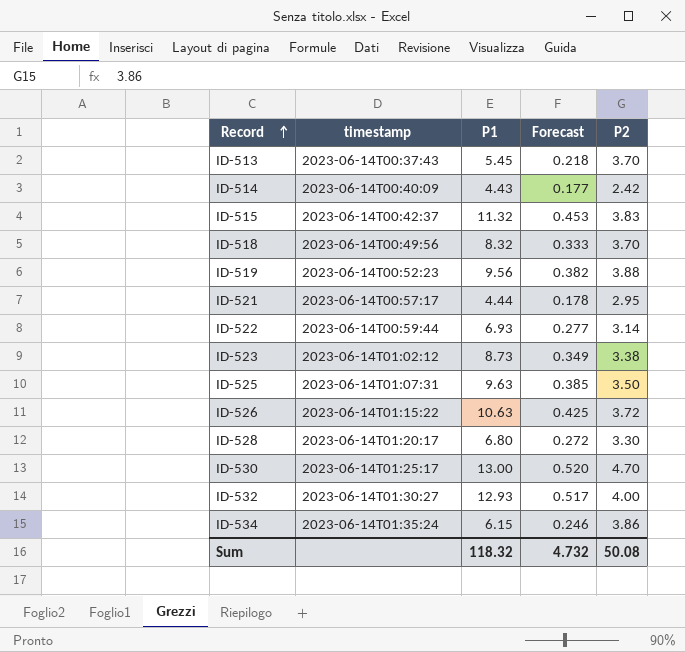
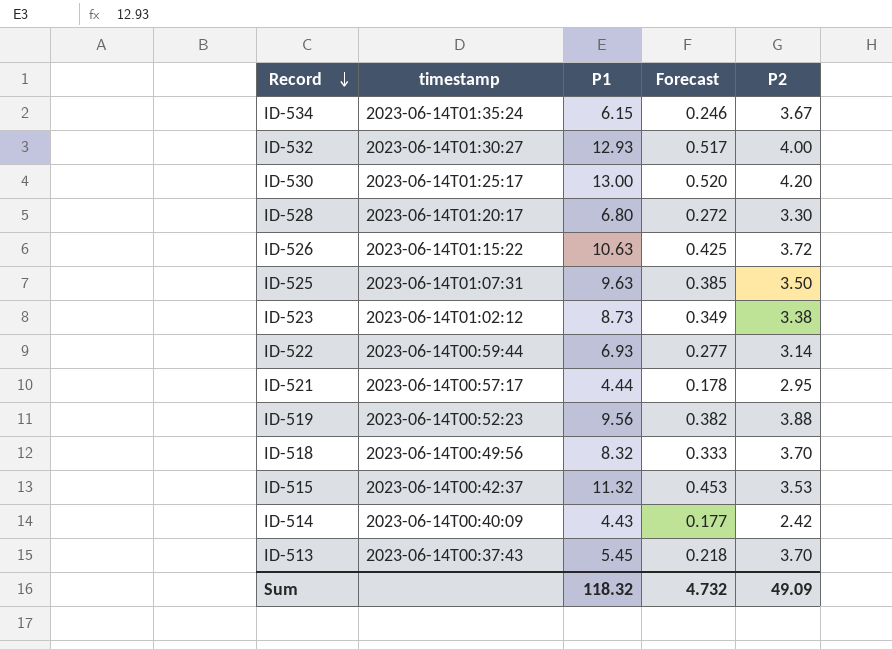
row order: Record ascending -> Record descending
ID-534 | P2: 3.86 -> 3.67
ID-530 | P2: 4.70 -> 4.20
ID-515 | P2: 3.83 -> 3.53
Sum | P2: 50.08 -> 49.09

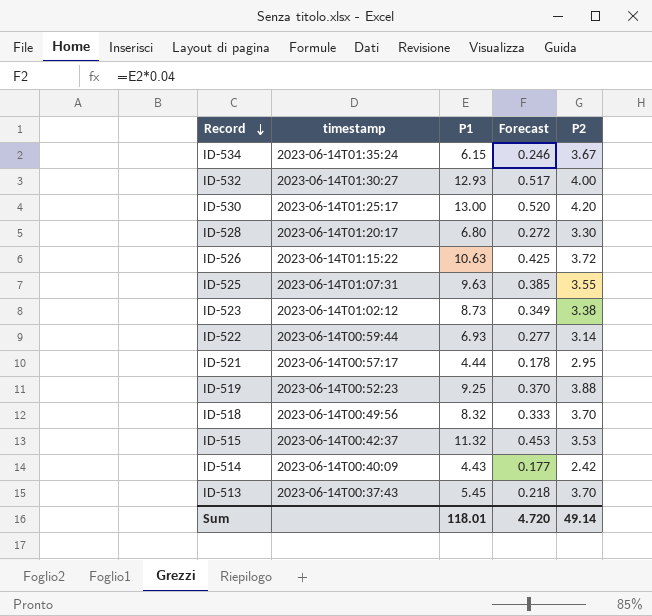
ID-525 | P2: 3.50 -> 3.55
ID-519 | P1: 9.56 -> 9.25
ID-519 | Forecast: 0.382 -> 0.370
Sum | P1: 118.32 -> 118.01
Sum | Forecast: 4.732 -> 4.720
Sum | P2: 49.09 -> 49.14

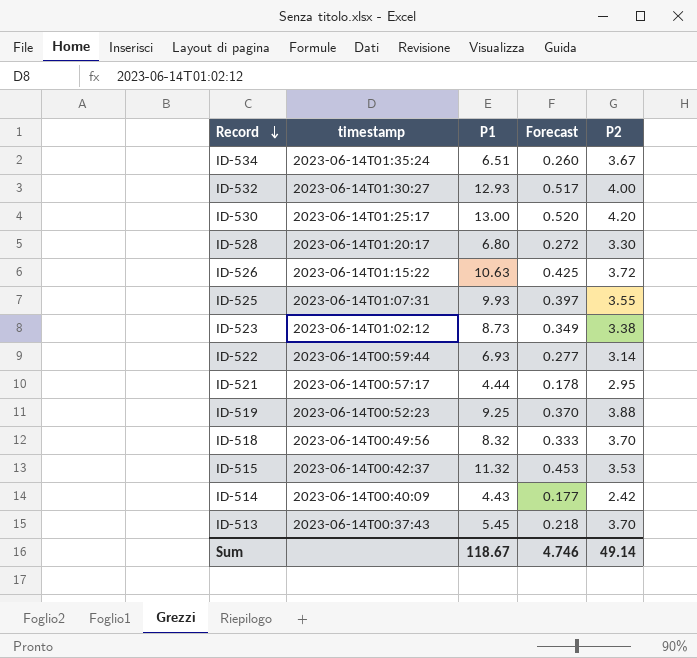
ID-534 | P1: 6.15 -> 6.51
ID-534 | Forecast: 0.246 -> 0.260
ID-525 | P1: 9.63 -> 9.93
ID-525 | Forecast: 0.385 -> 0.397
Sum | P1: 118.01 -> 118.67
Sum | Forecast: 4.720 -> 4.746

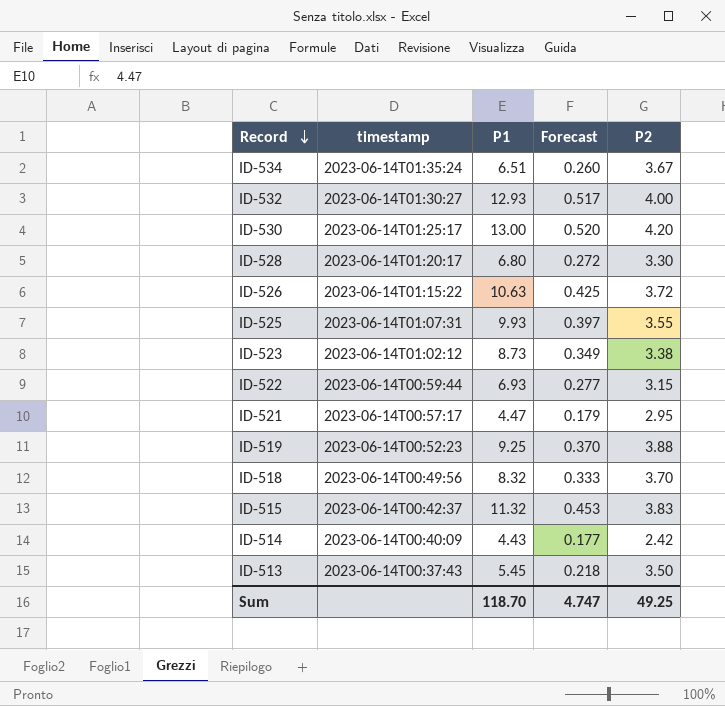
ID-522 | P2: 3.14 -> 3.15
ID-521 | P1: 4.44 -> 4.47
ID-521 | Forecast: 0.178 -> 0.179
ID-515 | P2: 3.53 -> 3.83
ID-513 | P2: 3.70 -> 3.50
Sum | P1: 118.67 -> 118.70
Sum | Forecast: 4.746 -> 4.747
Sum | P2: 49.14 -> 49.25

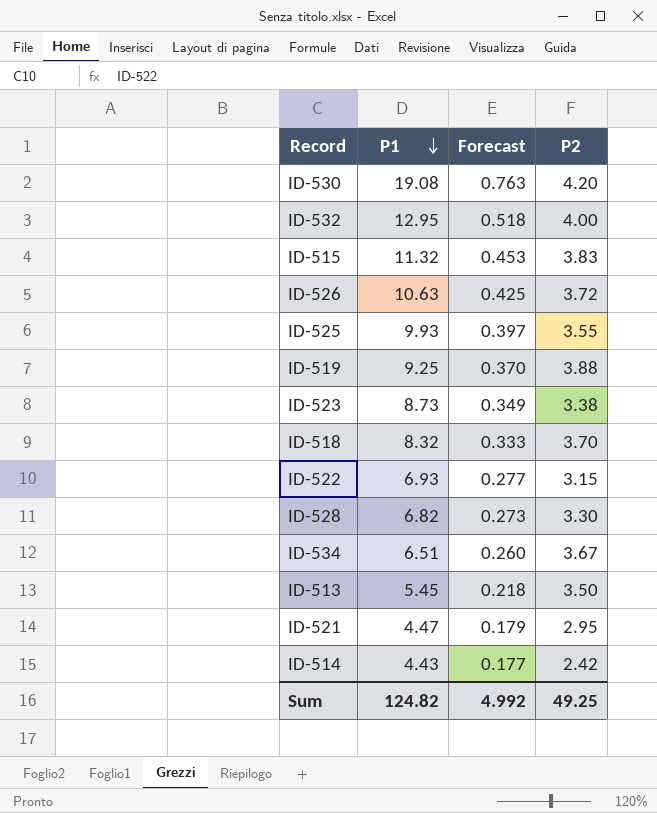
row order: Record descending -> P1 descending
column timestamp | position: 2 -> none
ID-530 | P1: 13.00 -> 19.08
ID-530 | Forecast: 0.520 -> 0.763
ID-532 | P1: 12.93 -> 12.95
ID-532 | Forecast: 0.517 -> 0.518
ID-528 | P1: 6.80 -> 6.82
ID-528 | Forecast: 0.272 -> 0.273
Sum | P1: 118.70 -> 124.82
Sum | Forecast: 4.747 -> 4.992

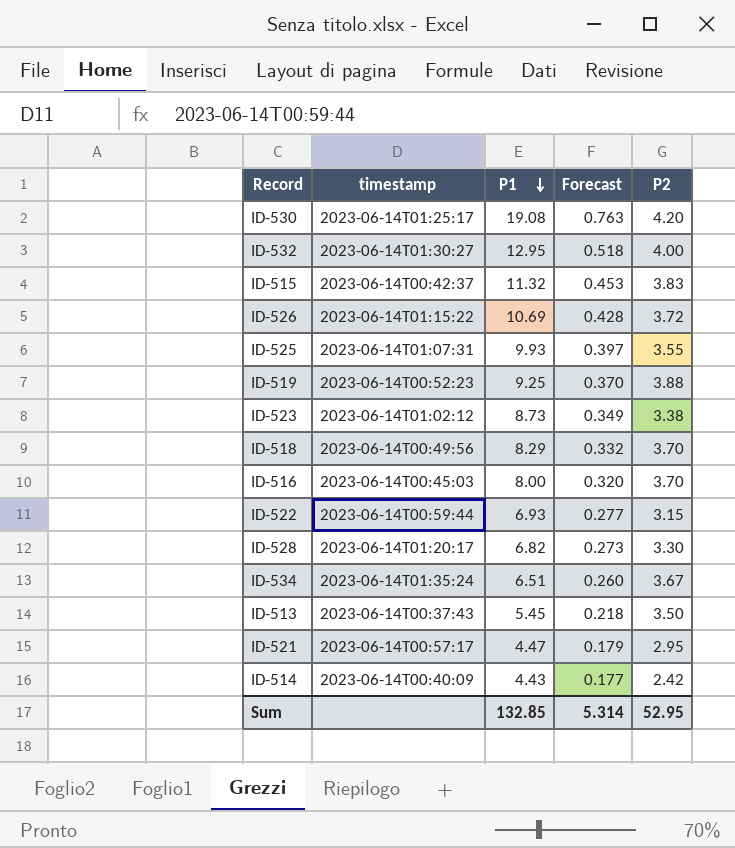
column timestamp | position: none -> 2
ID-526 | P1: 10.63 -> 10.69
ID-526 | Forecast: 0.425 -> 0.428
ID-518 | P1: 8.32 -> 8.29
ID-518 | Forecast: 0.333 -> 0.332
row ID-516: none -> 2023-06-14T00:45:03 | 8.00 | 0.320 | 3.70
Sum | P1: 124.82 -> 132.85
Sum | Forecast: 4.992 -> 5.314
Sum | P2: 49.25 -> 52.95

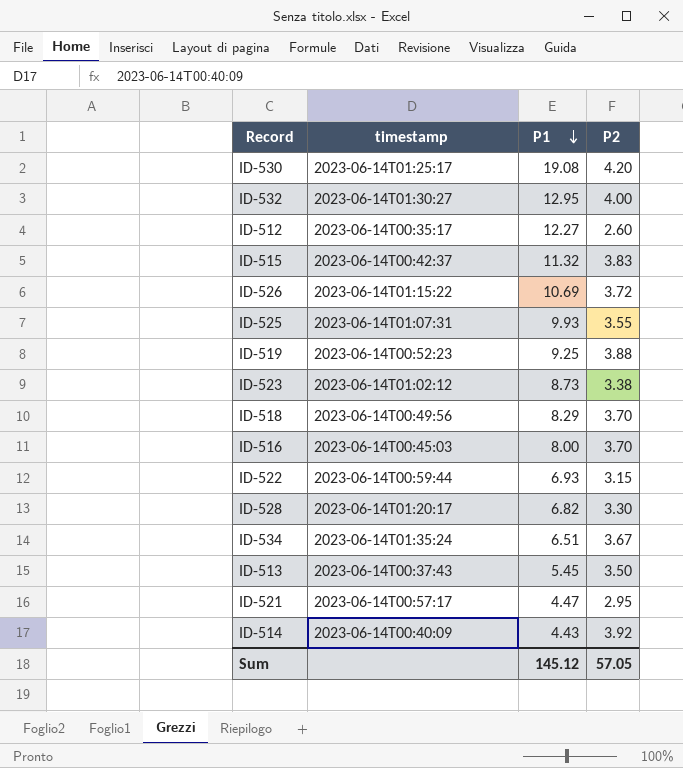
column Forecast | formula: [P1] * 0.04 -> none
row ID-512: none -> 2023-06-14T00:35:17 | 12.27 | 2.60
ID-514 | P2: 2.42 -> 3.92
Sum | P1: 132.85 -> 145.12
Sum | P2: 52.95 -> 57.05

